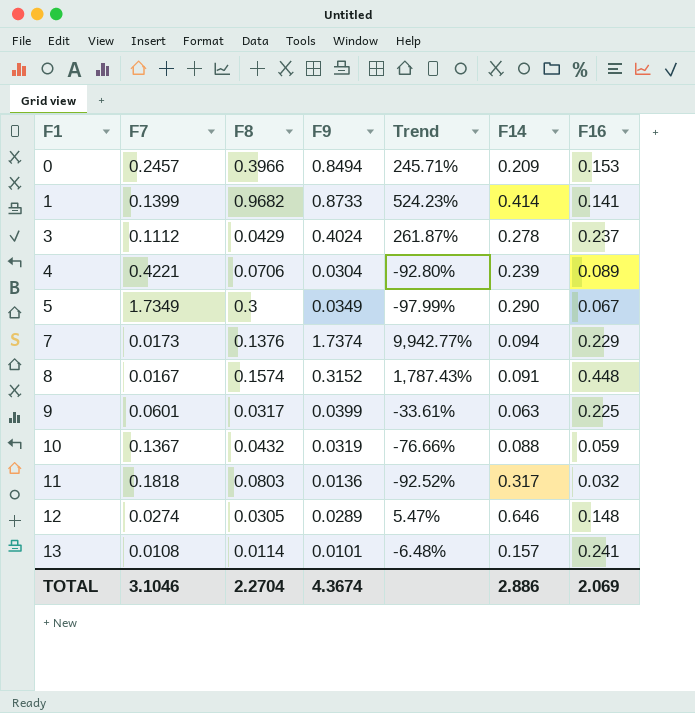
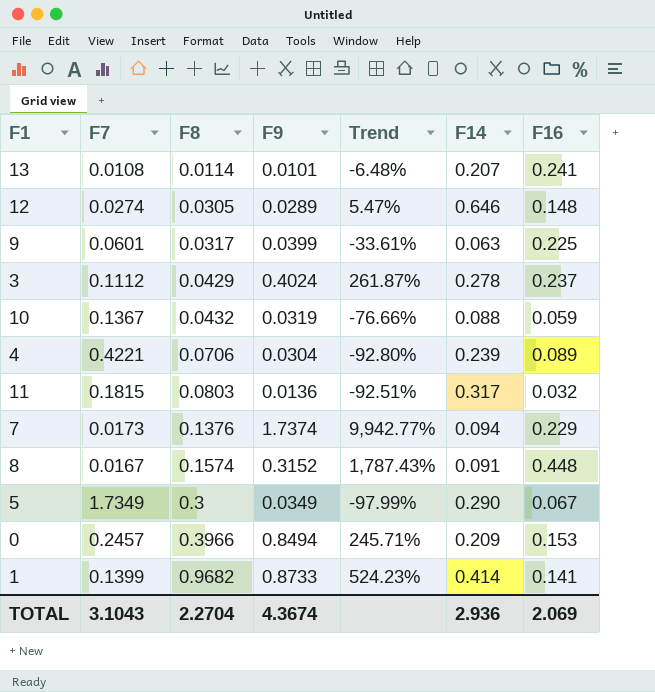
row order: F1 ascending -> F8 ascending
13 | F14: 0.157 -> 0.207
11 | F7: 0.1818 -> 0.1815
11 | Trend: -92.52% -> -92.51%
TOTAL | F7: 3.1046 -> 3.1043
TOTAL | F14: 2.886 -> 2.936

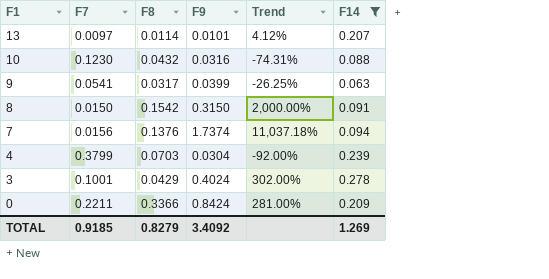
filter: none -> F14 <= 0.278
row order: F8 ascending -> F1 descending
column F16 | position: 7 -> none
13 | F7: 0.0108 -> 0.0097
13 | Trend: -6.48% -> 4.12%
10 | F7: 0.1367 -> 0.1230
10 | F9: 0.0319 -> 0.0316
10 | Trend: -76.66% -> -74.31%
9 | F7: 0.0601 -> 0.0541
9 | Trend: -33.61% -> -26.25%
8 | F7: 0.0167 -> 0.0150
8 | F8: 0.1574 -> 0.1542
8 | F9: 0.3152 -> 0.3150
8 | Trend: 1,787.43% -> 2,000.00%
7 | F7: 0.0173 -> 0.0156
7 | Trend: 9,942.77% -> 11,037.18%
4 | F7: 0.4221 -> 0.3799
4 | F8: 0.0706 -> 0.0703
4 | Trend: -92.80% -> -92.00%
3 | F7: 0.1112 -> 0.1001
3 | Trend: 261.87% -> 302.00%
0 | F7: 0.2457 -> 0.2211
0 | F8: 0.3966 -> 0.3366
0 | F9: 0.8494 -> 0.8424
0 | Trend: 245.71% -> 281.00%
TOTAL | F7: 3.1043 -> 0.9185
TOTAL | F8: 2.2704 -> 0.8279
TOTAL | F9: 4.3674 -> 3.4092
TOTAL | F14: 2.936 -> 1.269

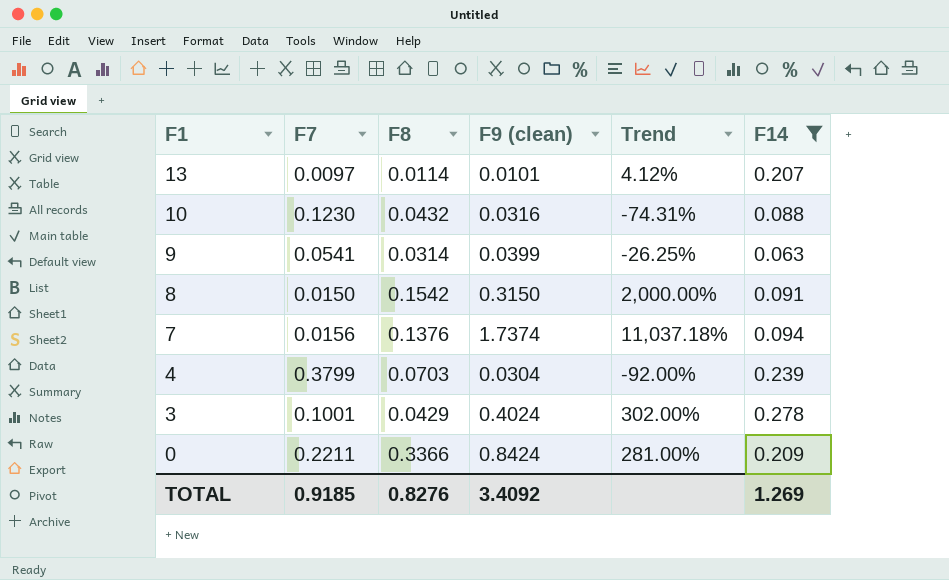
column name: F9 -> F9 (clean)
9 | F8: 0.0317 -> 0.0314
TOTAL | F8: 0.8279 -> 0.8276

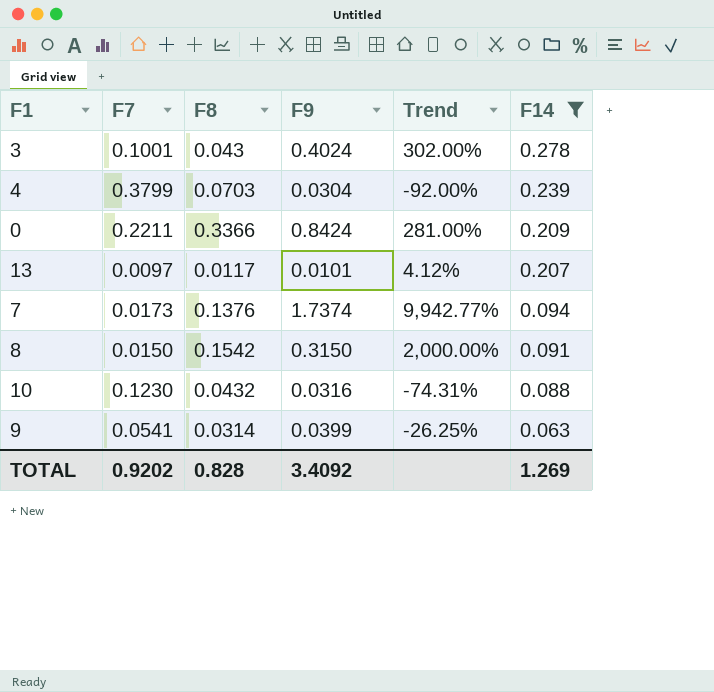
row order: F1 descending -> F14 descending
column name: F9 (clean) -> F9
3 | F8: 0.0429 -> 0.043
13 | F8: 0.0114 -> 0.0117
7 | F7: 0.0156 -> 0.0173
7 | Trend: 11,037.18% -> 9,942.77%
TOTAL | F7: 0.9185 -> 0.9202
TOTAL | F8: 0.8276 -> 0.828

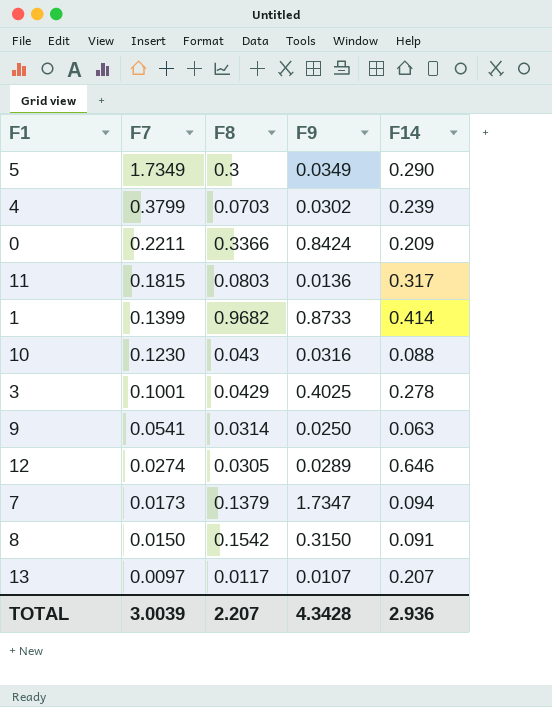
filter: F14 <= 0.278 -> none
row order: F14 descending -> F7 descending
column Trend | formula: ([F9] - [F7]) / [F7] -> none
4 | F9: 0.0304 -> 0.0302
10 | F8: 0.0432 -> 0.043
3 | F8: 0.043 -> 0.0429
3 | F9: 0.4024 -> 0.4025
9 | F9: 0.0399 -> 0.0250
7 | F8: 0.1376 -> 0.1379
7 | F9: 1.7374 -> 1.7347
13 | F9: 0.0101 -> 0.0107
TOTAL | F7: 0.9202 -> 3.0039
TOTAL | F8: 0.828 -> 2.207
TOTAL | F9: 3.4092 -> 4.3428
TOTAL | F14: 1.269 -> 2.936

